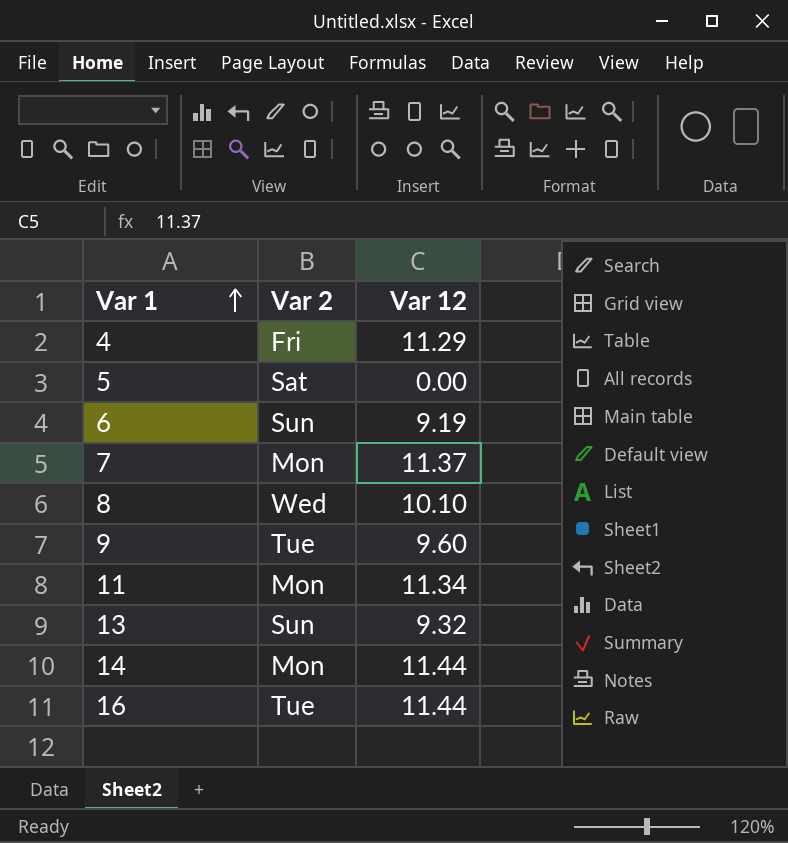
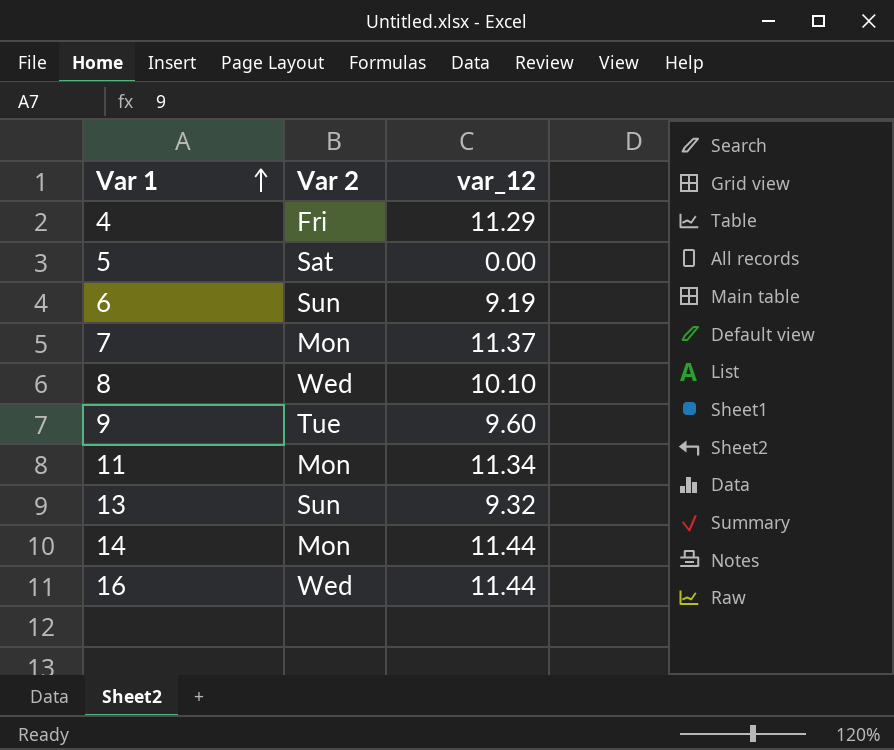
column name: Var 12 -> var_12
16 | Var 2: Tue -> Wed

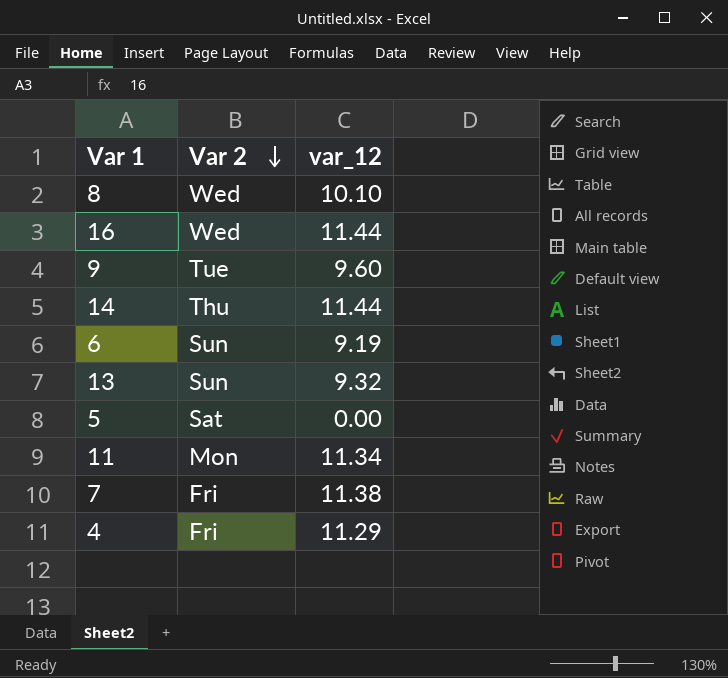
row order: Var 1 ascending -> Var 2 descending
14 | Var 2: Mon -> Thu
7 | Var 2: Mon -> Fri
7 | var_12: 11.37 -> 11.38

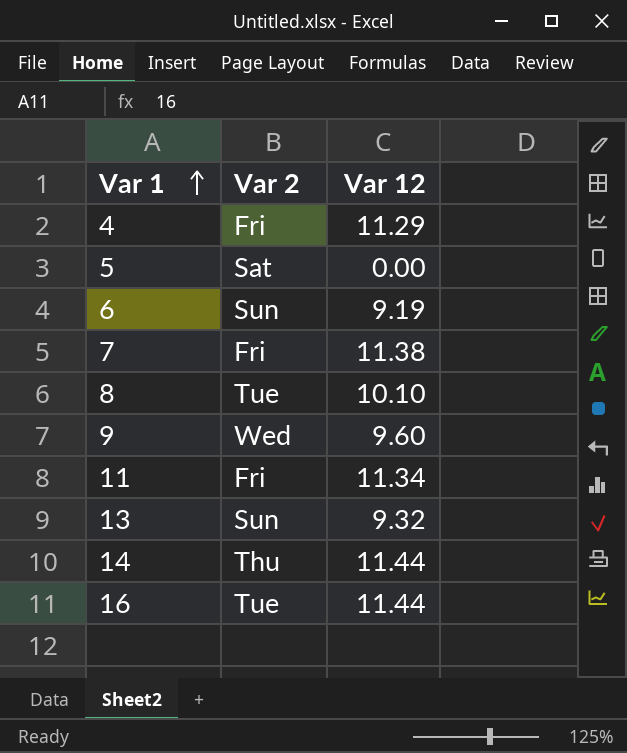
row order: Var 2 descending -> Var 1 ascending
column name: var_12 -> Var 12
8 | Var 2: Wed -> Tue
9 | Var 2: Tue -> Wed
11 | Var 2: Mon -> Fri
16 | Var 2: Wed -> Tue

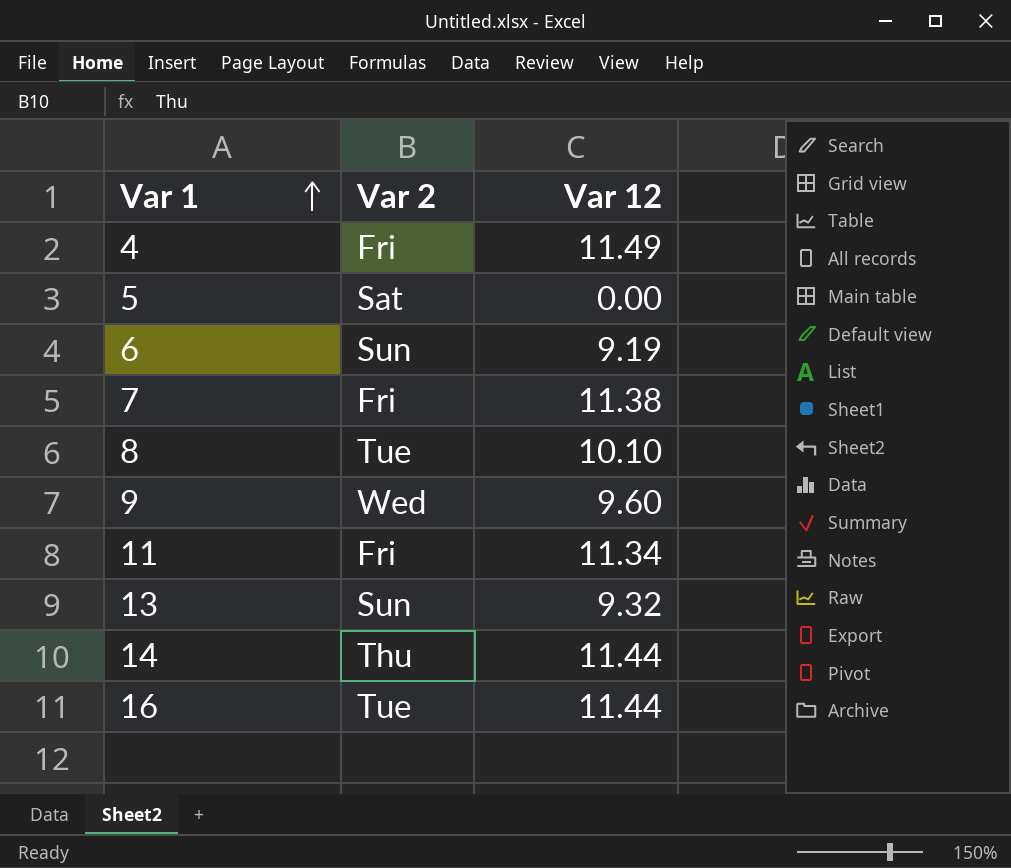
4 | Var 12: 11.29 -> 11.49

